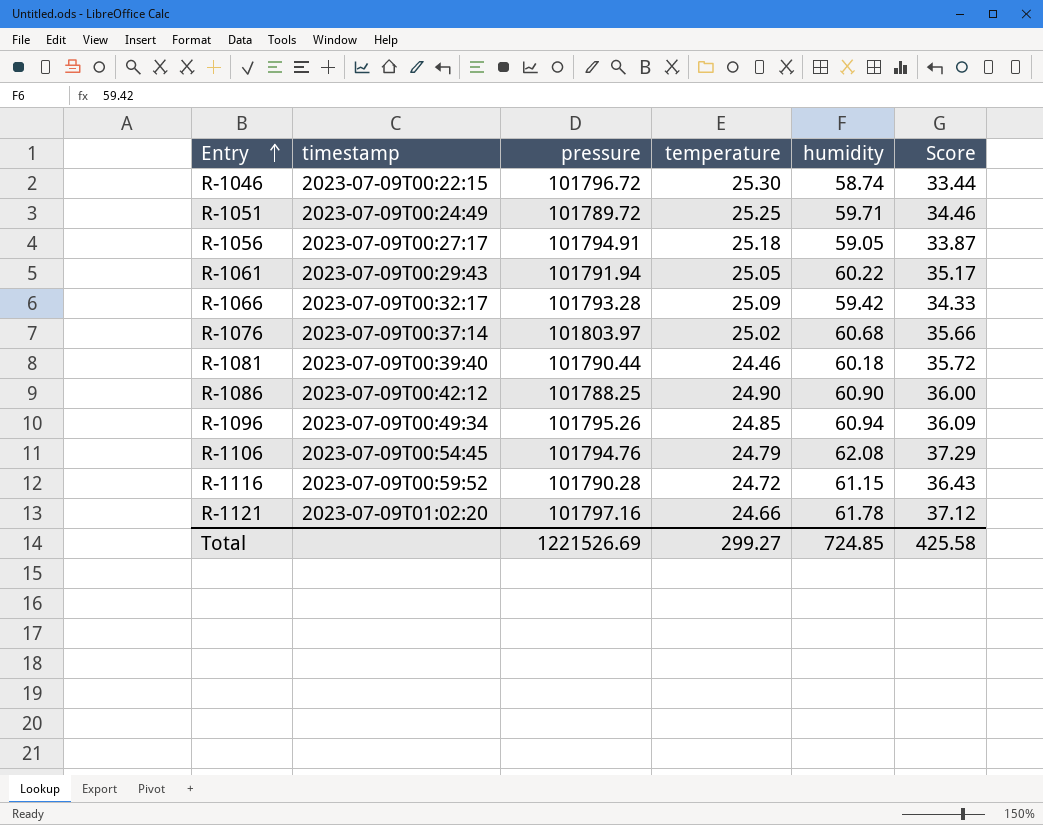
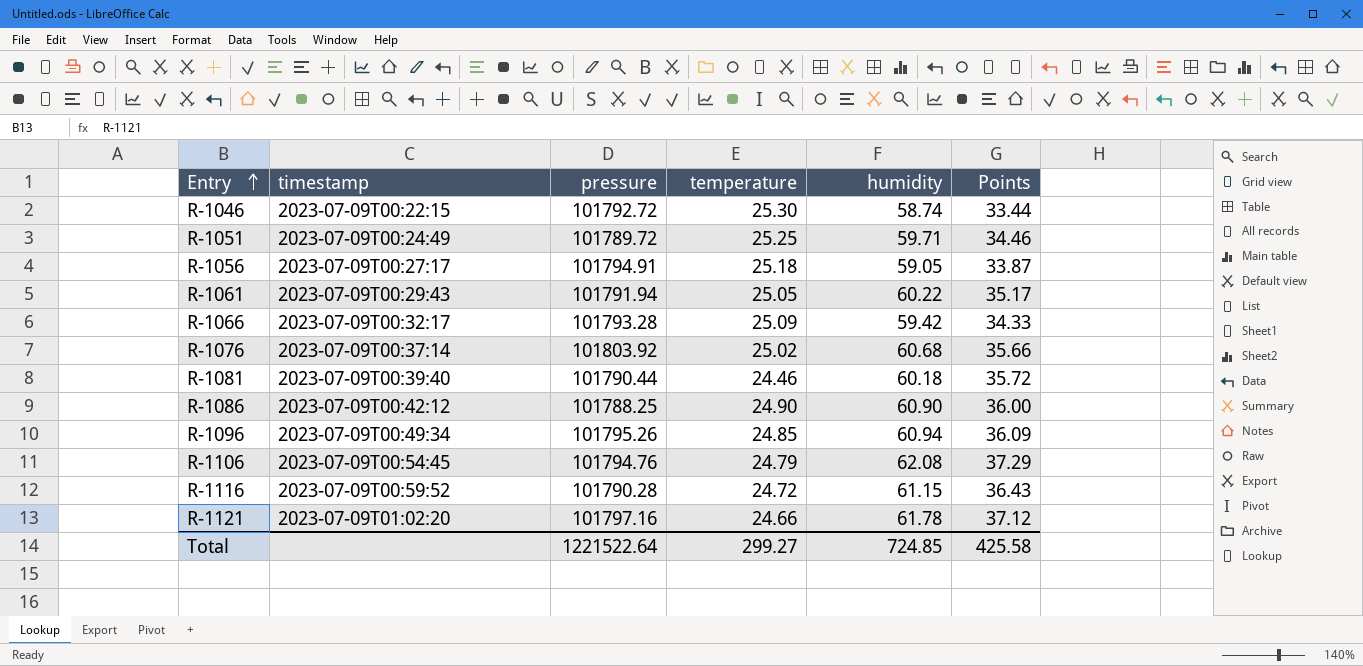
column name: Score -> Points
R-1046 | pressure: 101796.72 -> 101792.72
R-1076 | pressure: 101803.97 -> 101803.92
Total | pressure: 1221526.69 -> 1221522.64

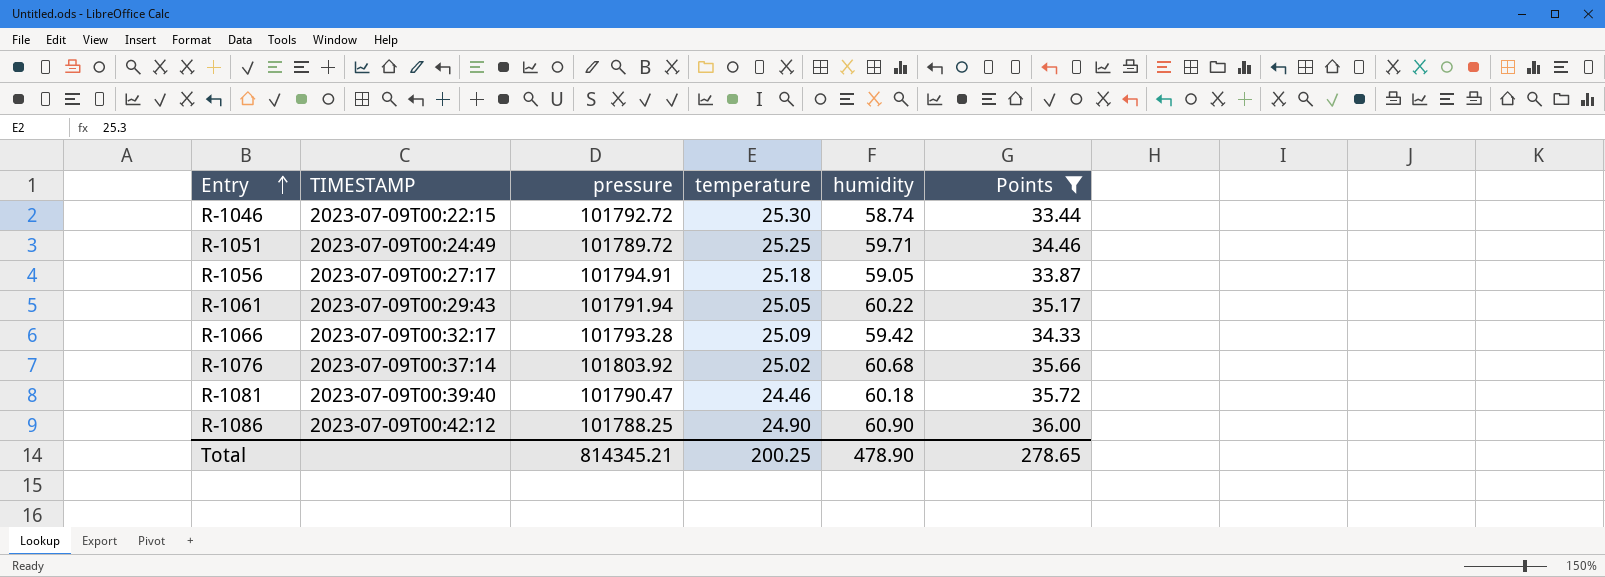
filter: none -> Points <= 36.00
column name: timestamp -> TIMESTAMP
R-1081 | pressure: 101790.44 -> 101790.47
Total | pressure: 1221522.64 -> 814345.21
Total | temperature: 299.27 -> 200.25
Total | humidity: 724.85 -> 478.90
Total | Points: 425.58 -> 278.65

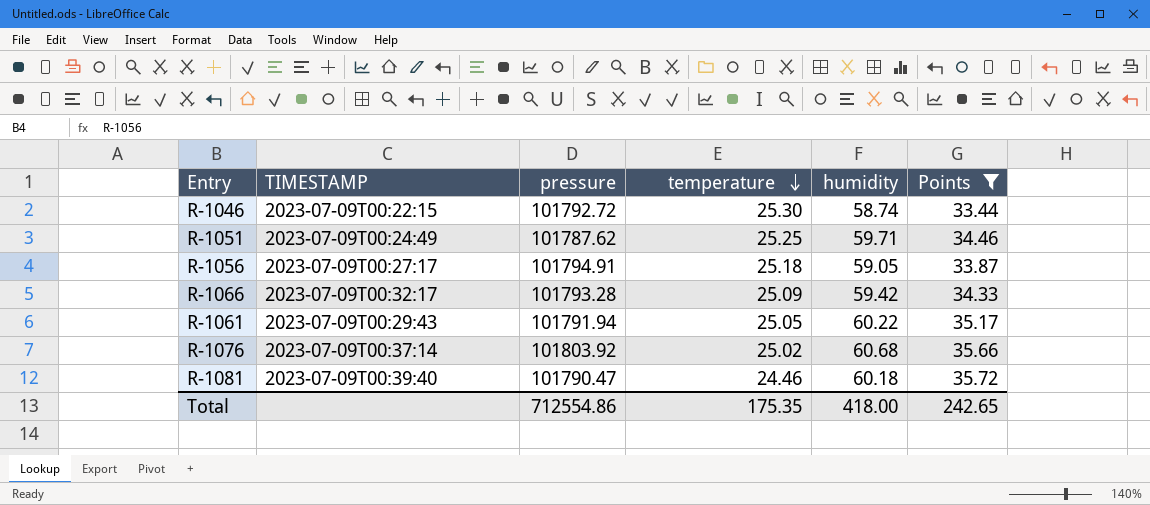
row order: Entry ascending -> temperature descending
row R-1086: 2023-07-09T00:42:12 | 101788.25 | 24.90 | 60.90 | 36.00 -> none
R-1051 | pressure: 101789.72 -> 101787.62
Total | pressure: 814345.21 -> 712554.86
Total | temperature: 200.25 -> 175.35
Total | humidity: 478.90 -> 418.00
Total | Points: 278.65 -> 242.65

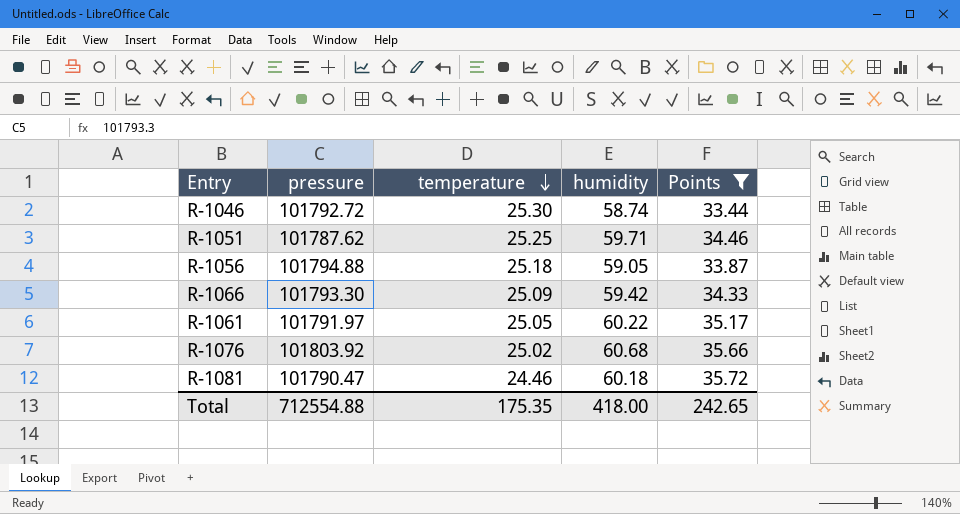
column TIMESTAMP | position: 2 -> none
R-1056 | pressure: 101794.91 -> 101794.88
R-1066 | pressure: 101793.28 -> 101793.30
R-1061 | pressure: 101791.94 -> 101791.97
Total | pressure: 712554.86 -> 712554.88

